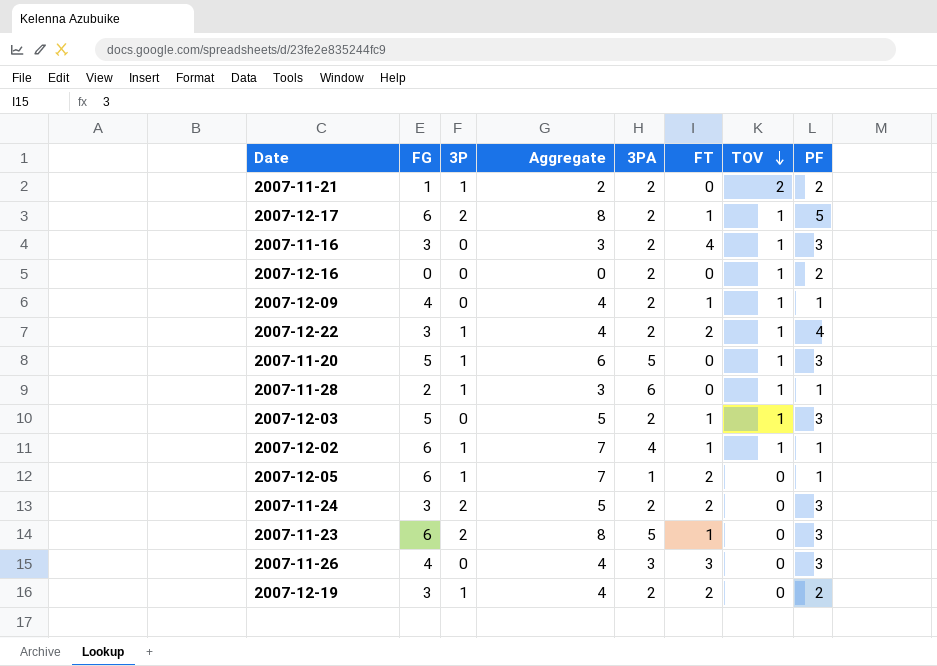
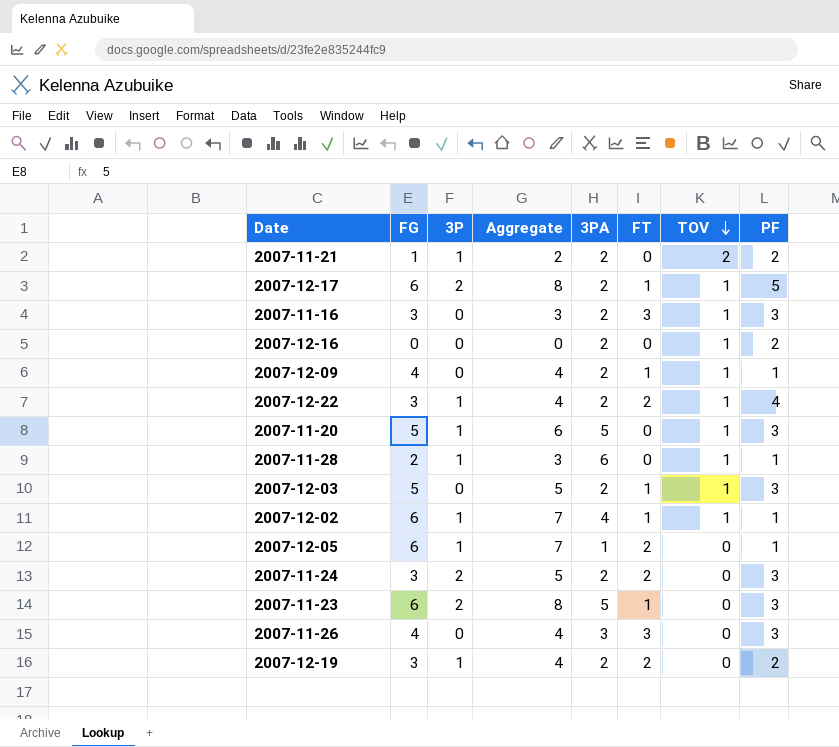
2007-11-16 | FT: 4 -> 3

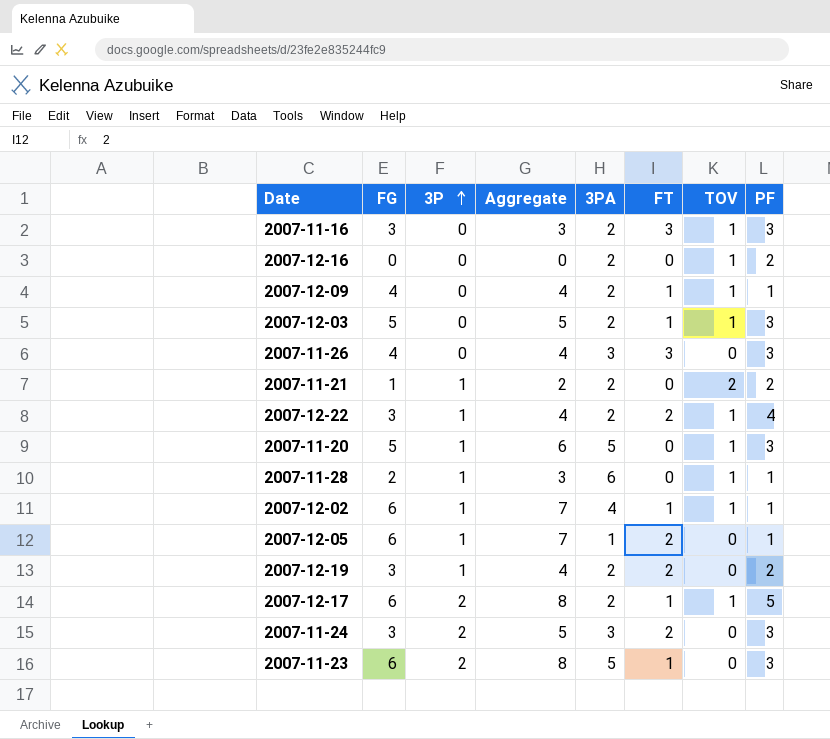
row order: TOV descending -> 3P ascending
2007-11-24 | 3PA: 2 -> 3

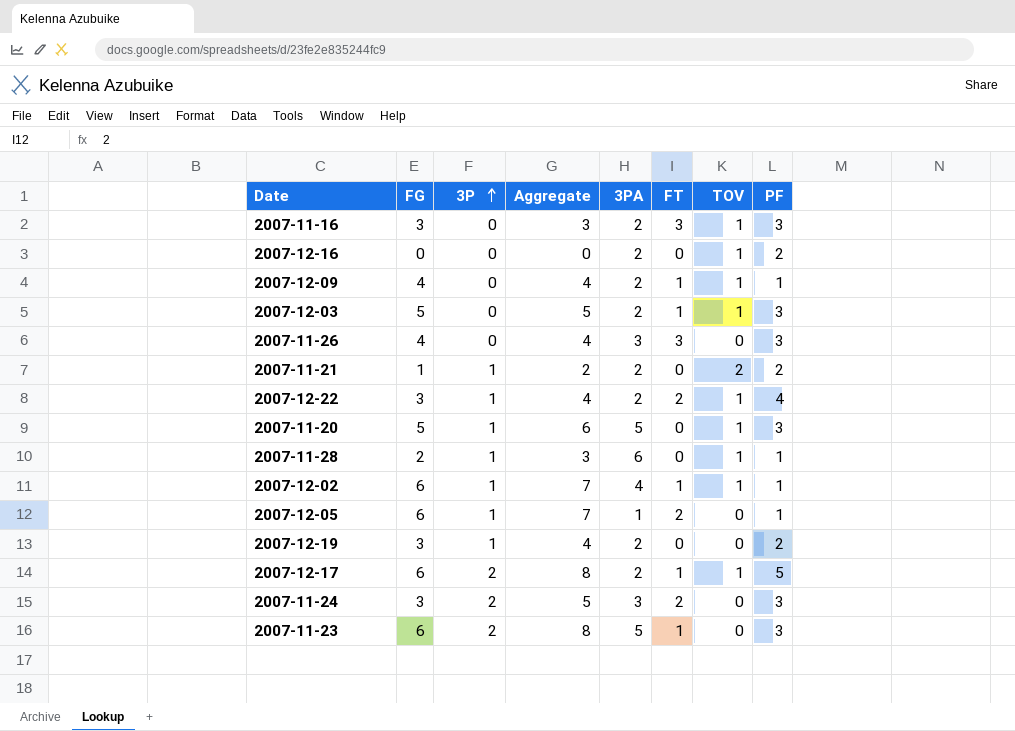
2007-12-19 | FT: 2 -> 0

